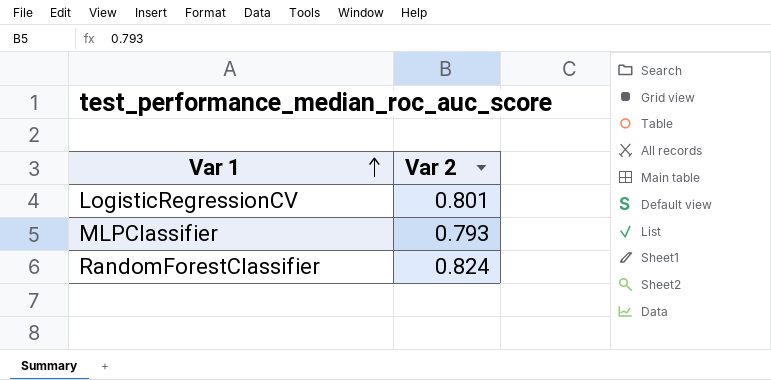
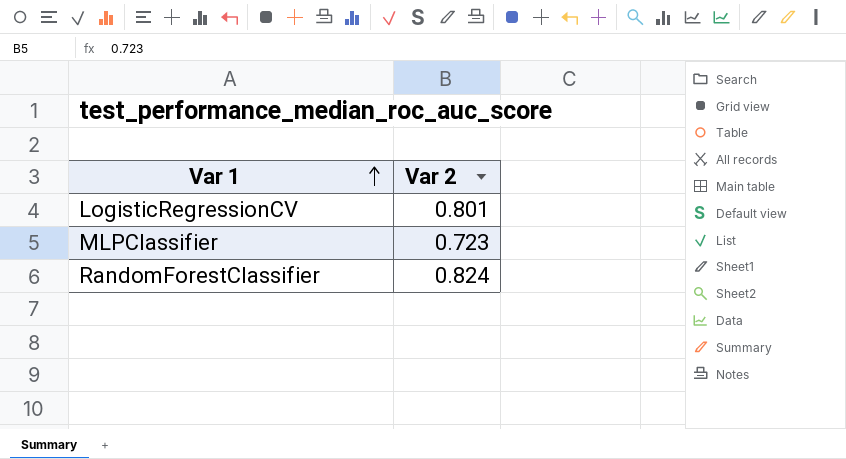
MLPClassifier | Var 2: 0.793 -> 0.723

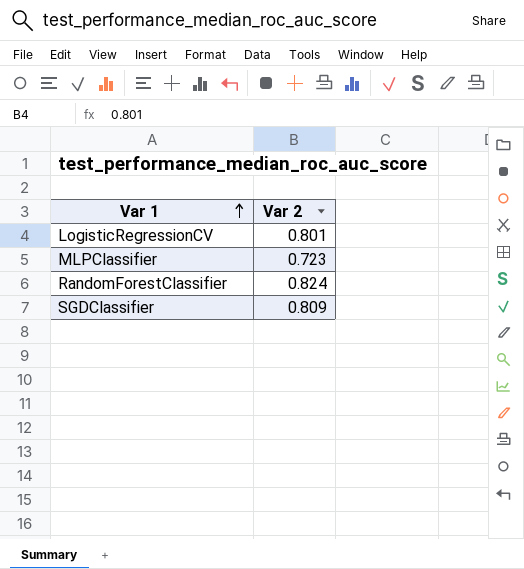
row SGDClassifier: none -> 0.809

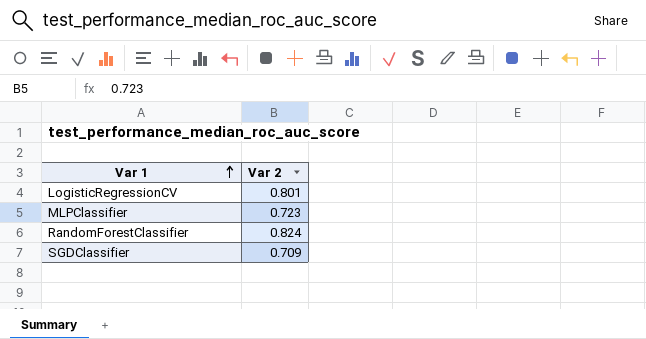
SGDClassifier | Var 2: 0.809 -> 0.709

